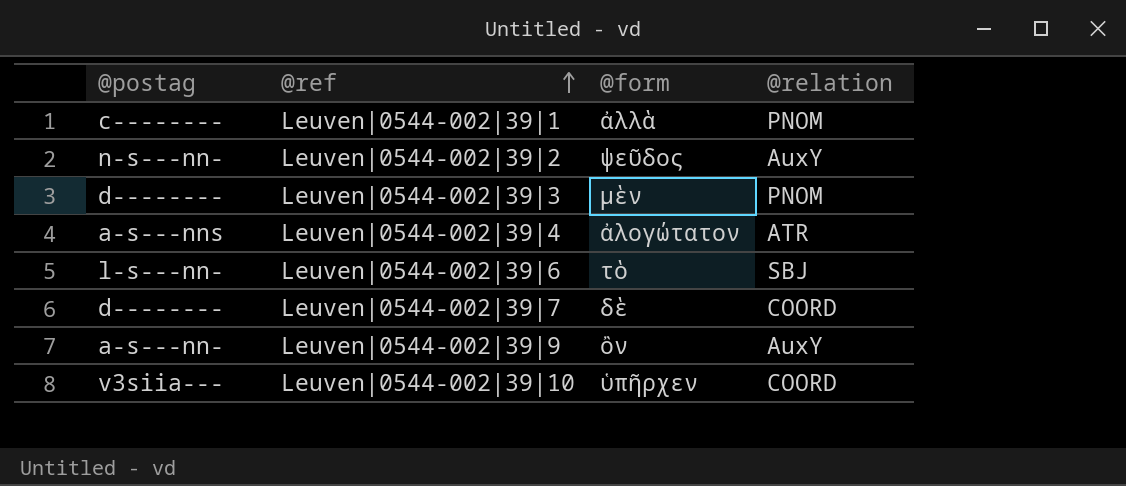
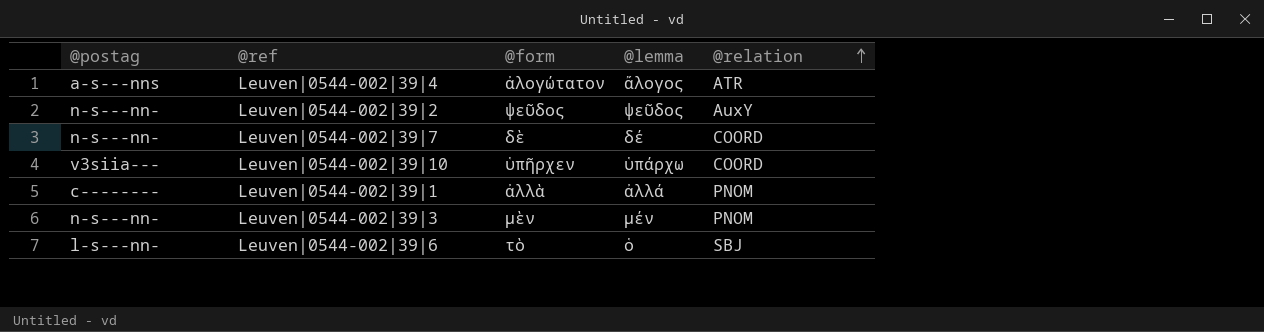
row order: @ref ascending -> @relation ascending
column @lemma | position: none -> 4
row Leuven|0544-002|39|9: a-s---nn- | ὂν | AuxY -> none
Leuven|0544-002|39|7 | @postag: d-------- -> n-s---nn-
Leuven|0544-002|39|3 | @postag: d-------- -> n-s---nn-

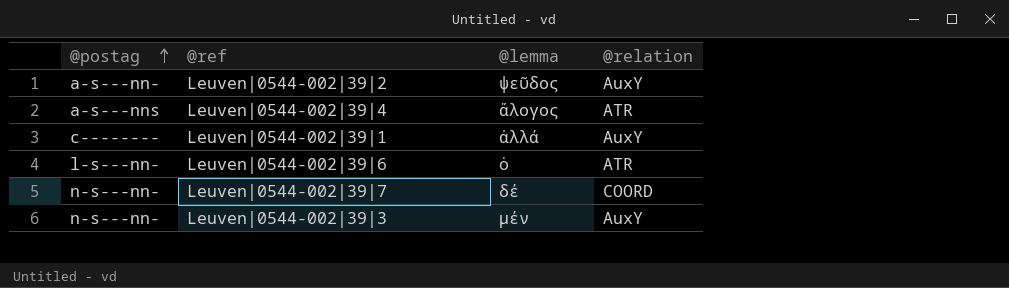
row order: @relation ascending -> @postag ascending
column @form | position: 3 -> none
row Leuven|0544-002|39|10: v3siia--- | ὑπῆρχεν | ὑπάρχω | COORD -> none
Leuven|0544-002|39|2 | @postag: n-s---nn- -> a-s---nn-
Leuven|0544-002|39|1 | @relation: PNOM -> AuxY
Leuven|0544-002|39|6 | @relation: SBJ -> ATR
Leuven|0544-002|39|3 | @relation: PNOM -> AuxY

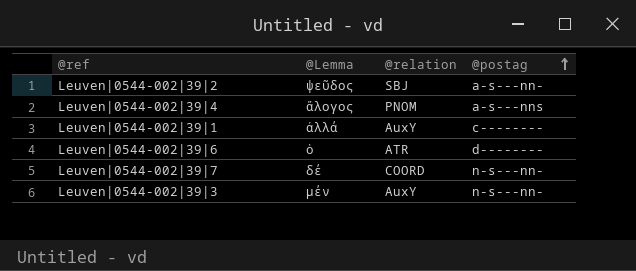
column name: @lemma -> @Lemma
column @postag | position: 1 -> 4
Leuven|0544-002|39|2 | @relation: AuxY -> SBJ
Leuven|0544-002|39|4 | @relation: ATR -> PNOM
Leuven|0544-002|39|6 | @postag: l-s---nn- -> d--------

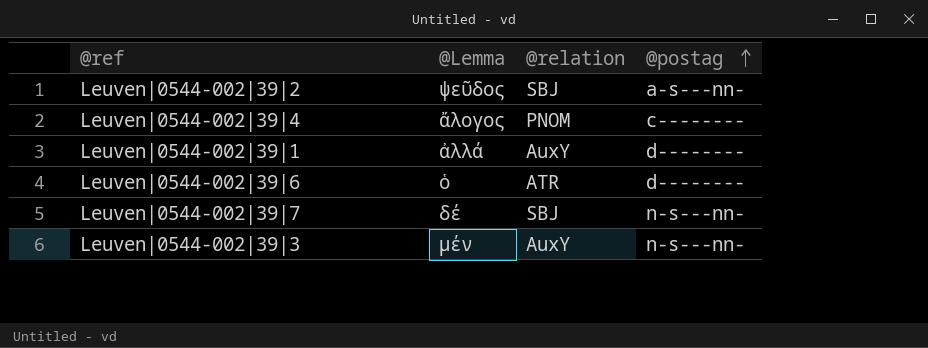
Leuven|0544-002|39|4 | @postag: a-s---nns -> c--------
Leuven|0544-002|39|1 | @postag: c-------- -> d--------
Leuven|0544-002|39|7 | @relation: COORD -> SBJ

